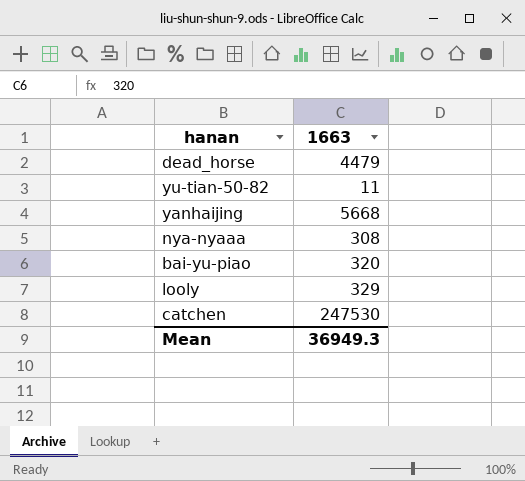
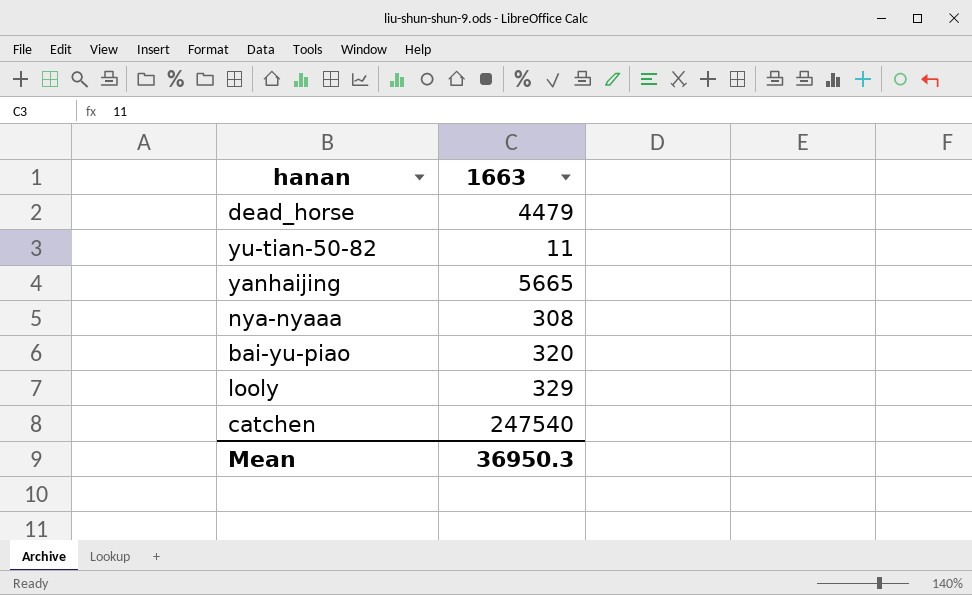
yanhaijing | 1663: 5668 -> 5665
catchen | 1663: 247530 -> 247540
Mean | 1663: 36949.3 -> 36950.3

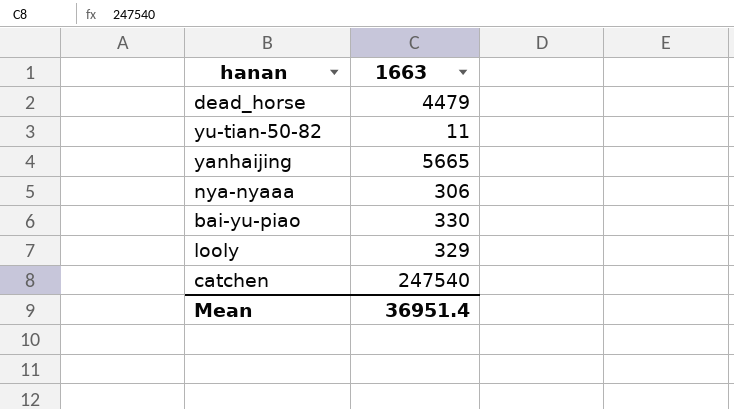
nya-nyaaa | 1663: 308 -> 306
bai-yu-piao | 1663: 320 -> 330
Mean | 1663: 36950.3 -> 36951.4

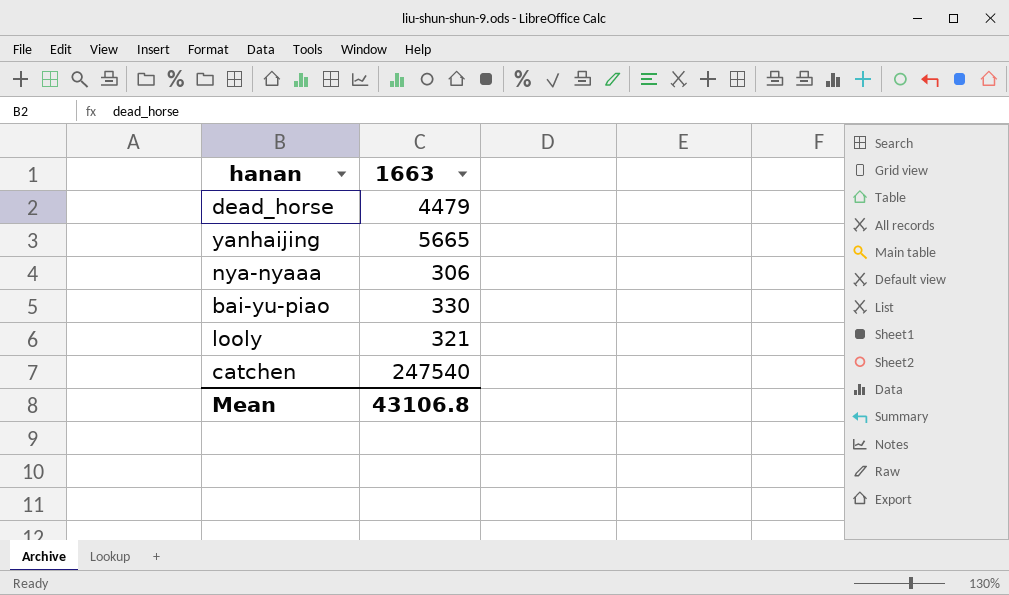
row yu-tian-50-82: 11 -> none
looly | 1663: 329 -> 321
Mean | 1663: 36951.4 -> 43106.8

